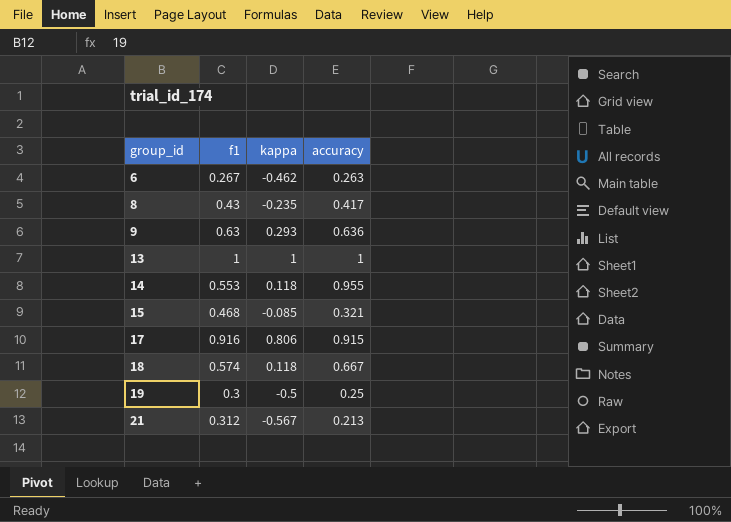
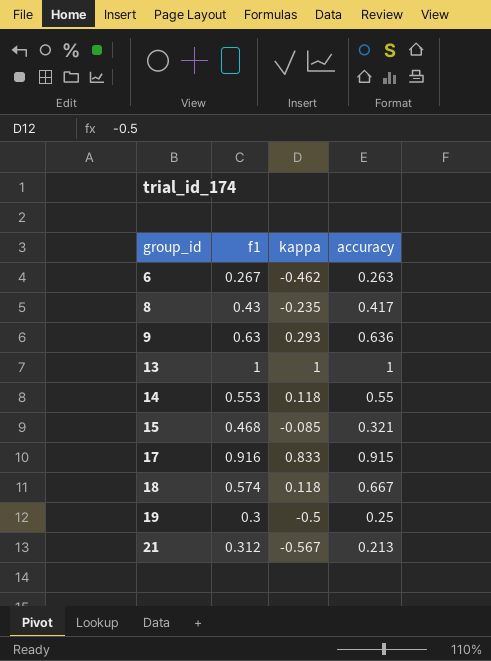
14 | accuracy: 0.955 -> 0.55
17 | kappa: 0.806 -> 0.833

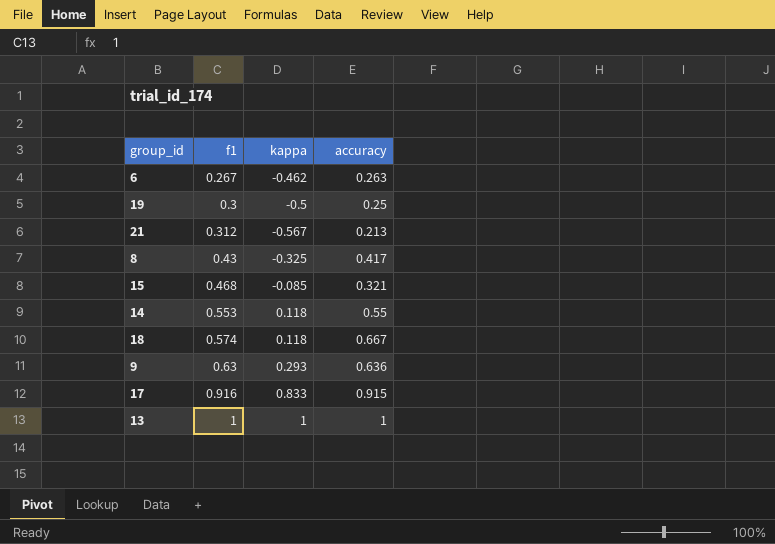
row order: group_id ascending -> f1 ascending
8 | kappa: -0.235 -> -0.325

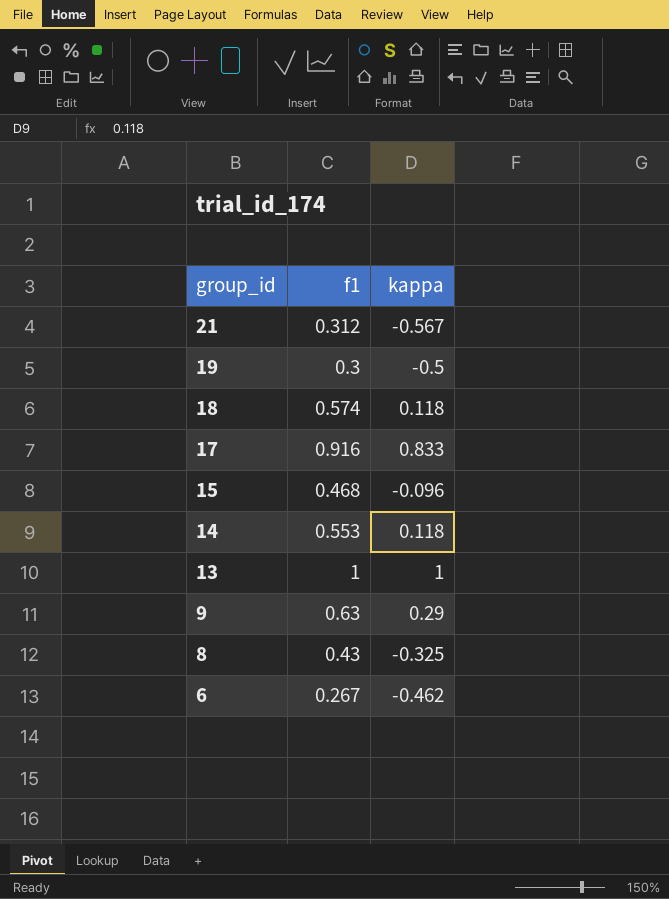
row order: f1 ascending -> group_id descending
column accuracy | position: 4 -> none
15 | kappa: -0.085 -> -0.096
9 | kappa: 0.293 -> 0.29

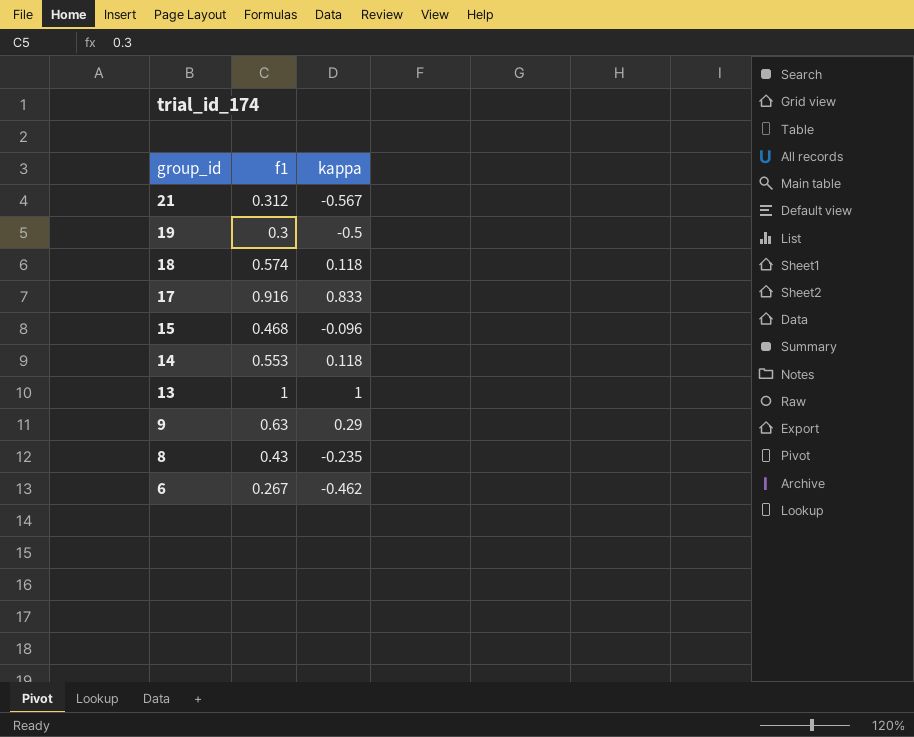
8 | kappa: -0.325 -> -0.235

